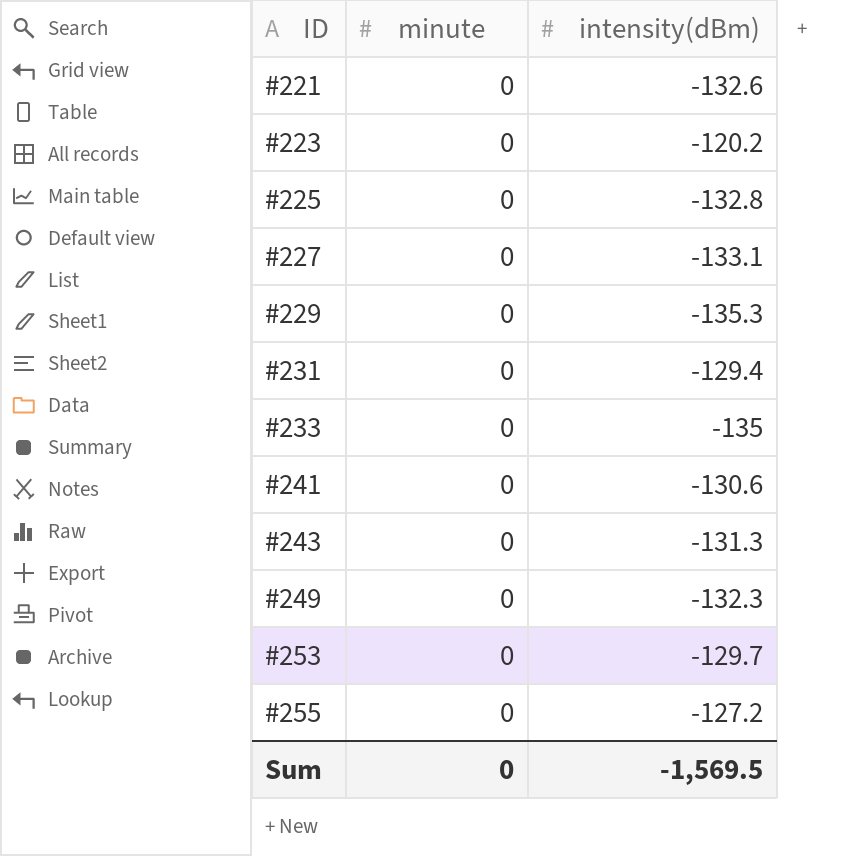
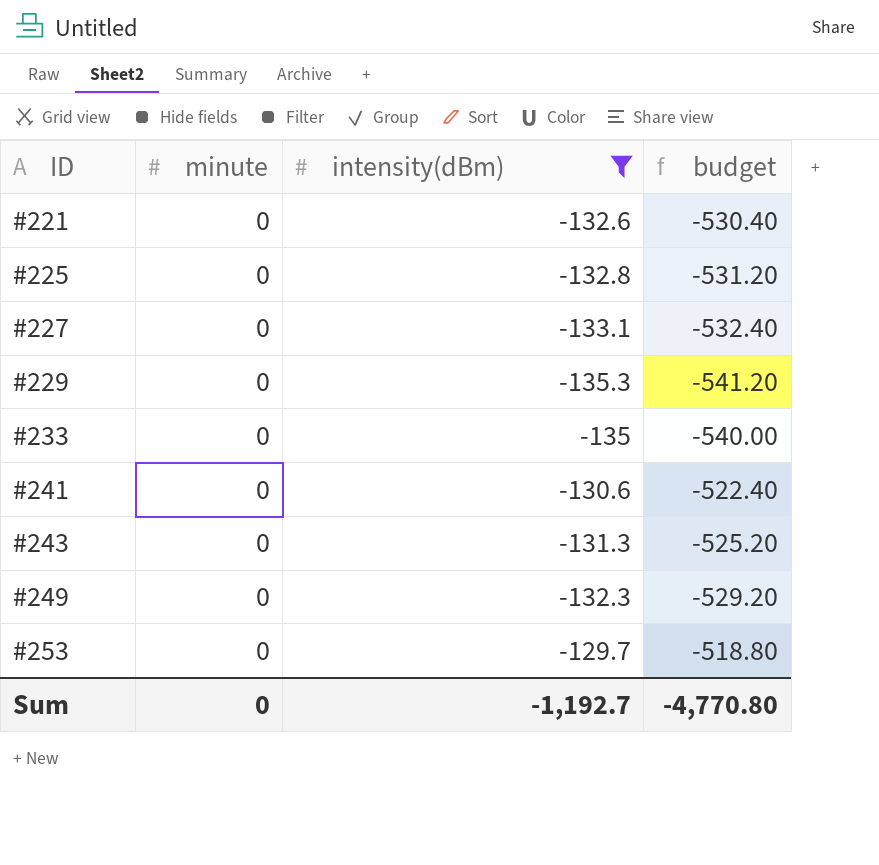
filter: none -> intensity(dBm) <= -129.7
column budget | formula: none -> [intensity(dBm)] * 4
Sum | intensity(dBm): -1,569.5 -> -1,192.7

